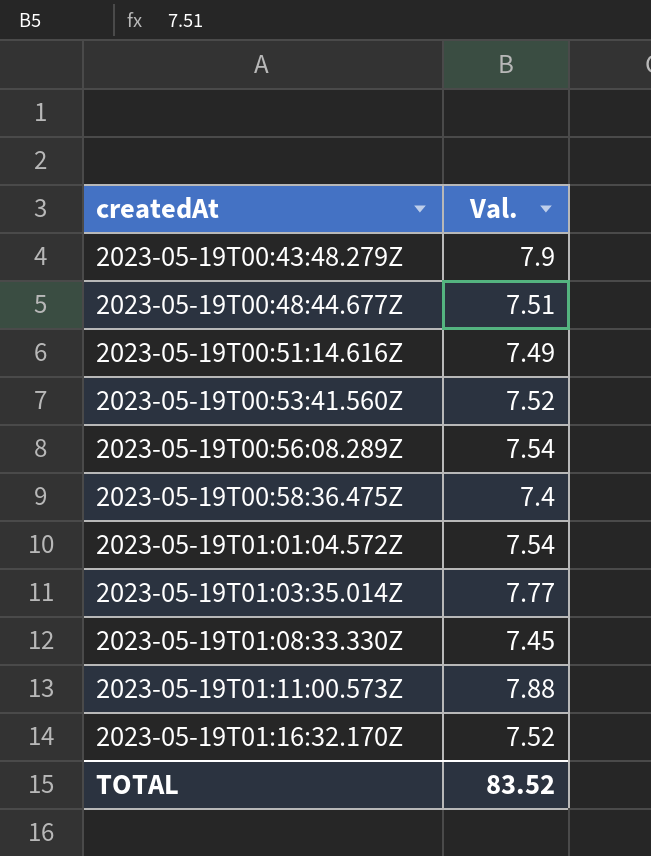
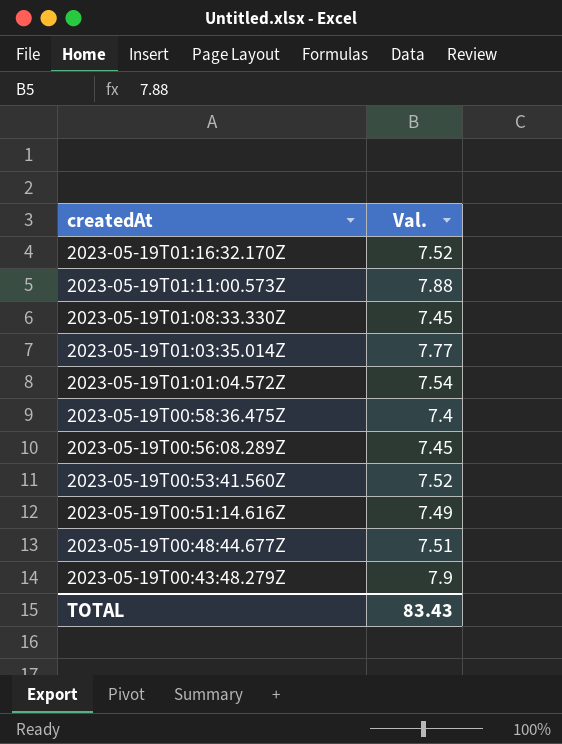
row order: createdAt ascending -> createdAt descending
2023-05-19T00:56:08.289Z | Val.: 7.54 -> 7.45
TOTAL | Val.: 83.52 -> 83.43

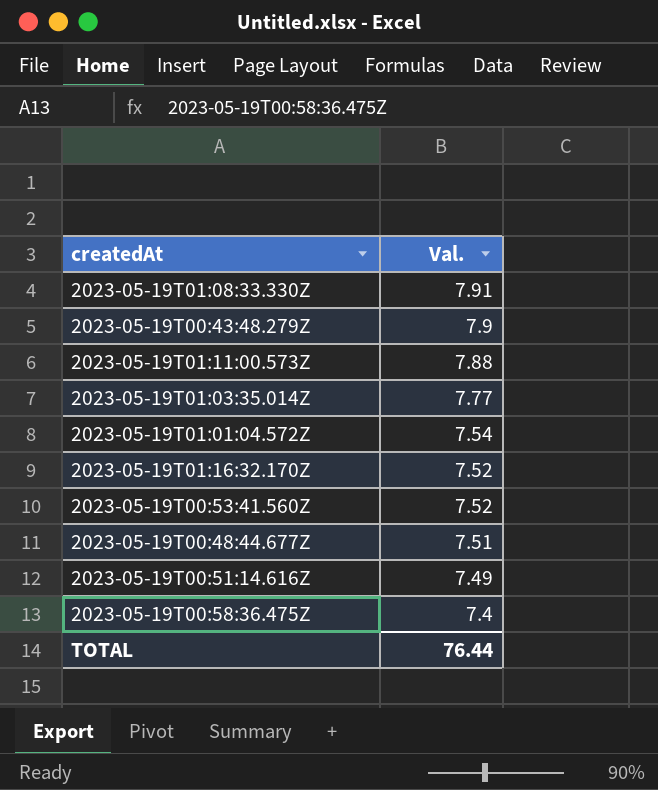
row order: createdAt descending -> Val. descending
row 2023-05-19T00:56:08.289Z: 7.45 -> none
2023-05-19T01:08:33.330Z | Val.: 7.45 -> 7.91
TOTAL | Val.: 83.43 -> 76.44

